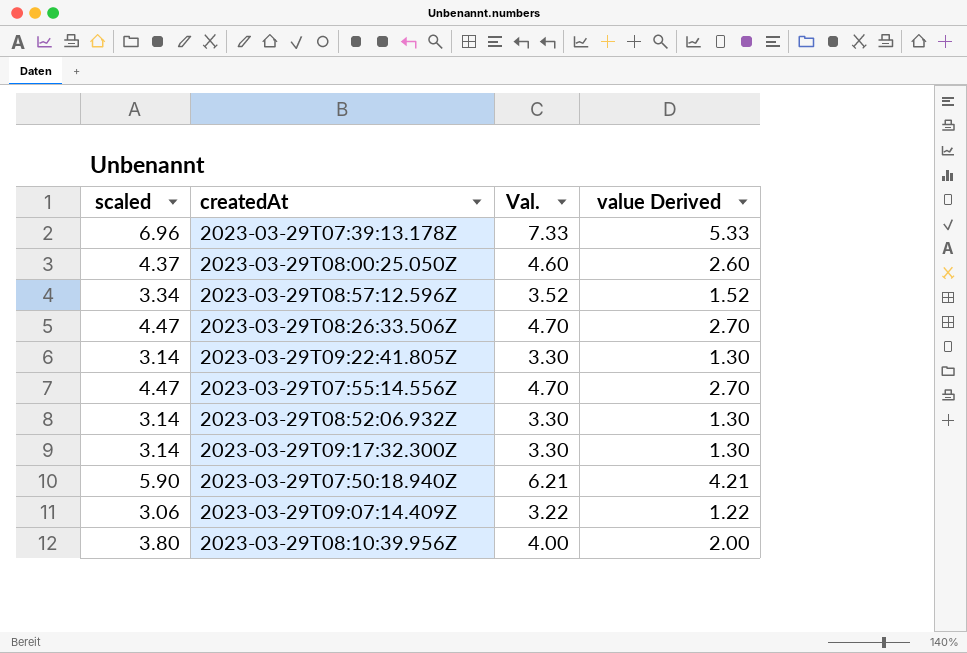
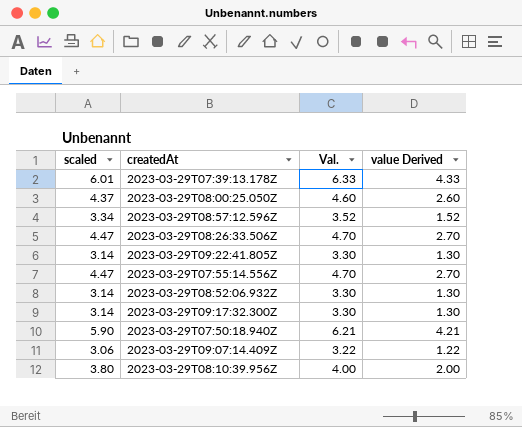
2023-03-29T07:39:13.178Z | scaled: 6.96 -> 6.01
2023-03-29T07:39:13.178Z | Val.: 7.33 -> 6.33
2023-03-29T07:39:13.178Z | value Derived: 5.33 -> 4.33

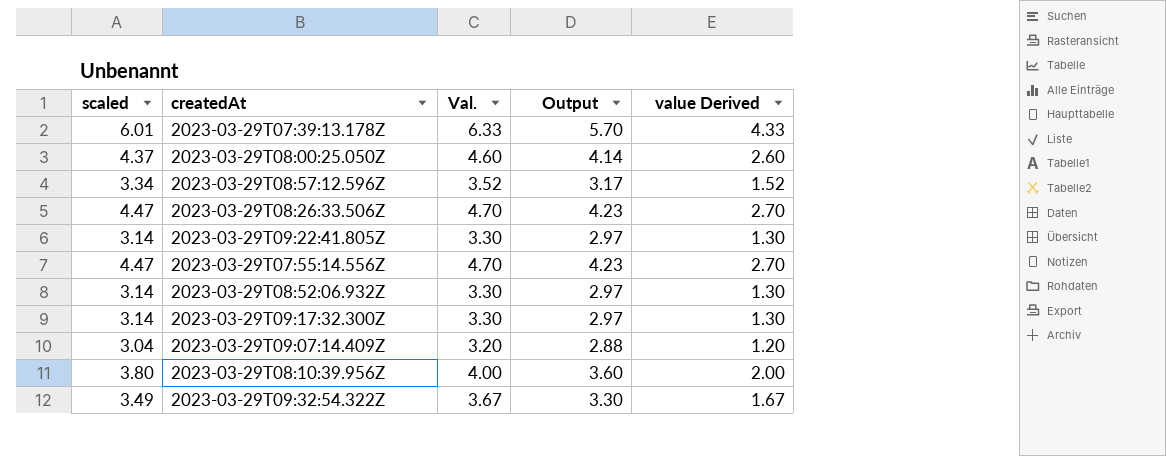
column Output | formula: none -> [Val.] * 0.9
row 2023-03-29T07:50:18.940Z: 5.90 | 6.21 | 4.21 -> none
2023-03-29T09:07:14.409Z | scaled: 3.06 -> 3.04
2023-03-29T09:07:14.409Z | Val.: 3.22 -> 3.20
2023-03-29T09:07:14.409Z | value Derived: 1.22 -> 1.20
row 2023-03-29T09:32:54.322Z: none -> 3.49 | 3.67 | 3.30 | 1.67

